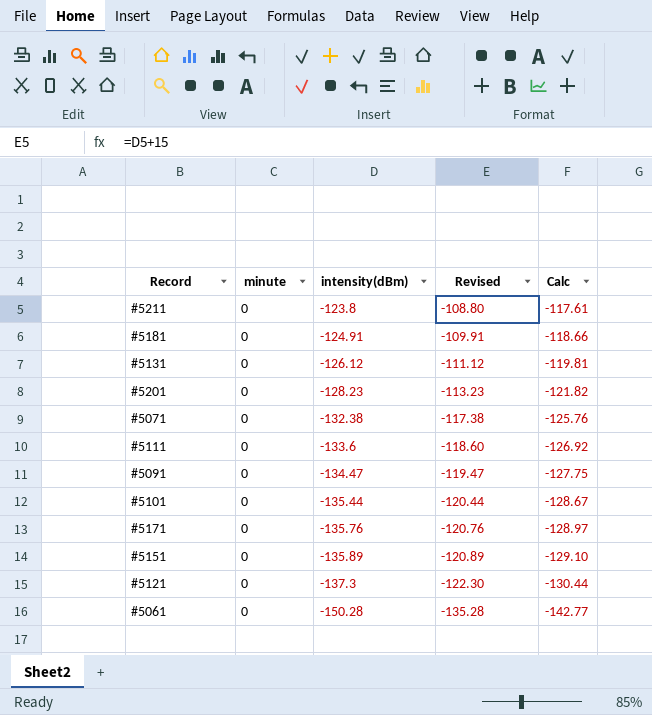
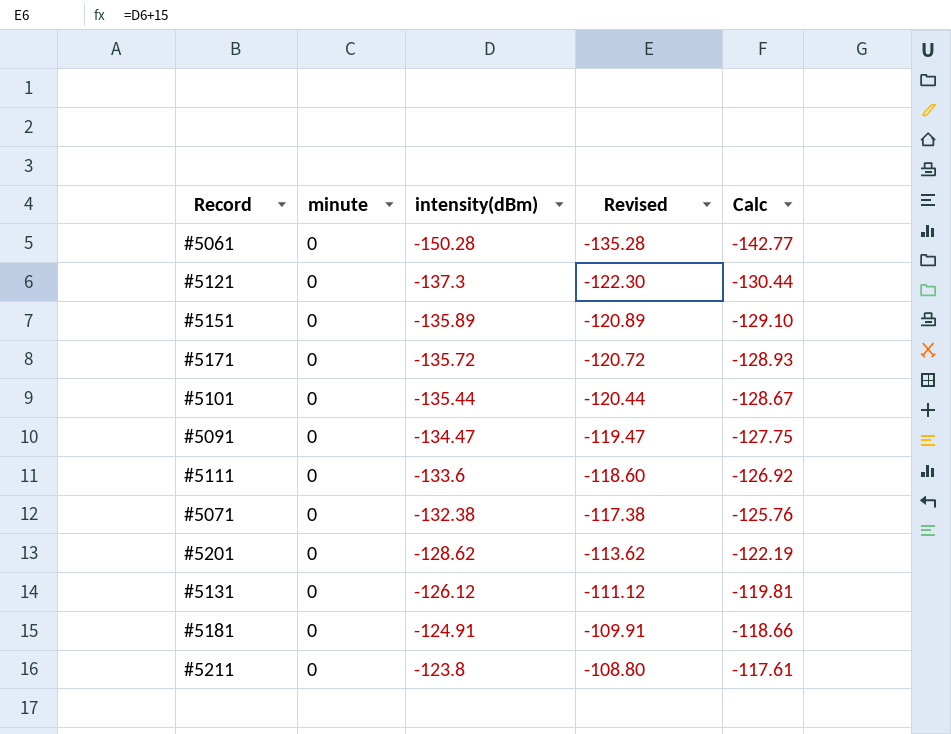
row order: intensity(dBm) descending -> intensity(dBm) ascending
#5171 | intensity(dBm): -135.76 -> -135.72
#5171 | Revised: -120.76 -> -120.72
#5171 | Calc: -128.97 -> -128.93
#5201 | intensity(dBm): -128.23 -> -128.62
#5201 | Revised: -113.23 -> -113.62
#5201 | Calc: -121.82 -> -122.19

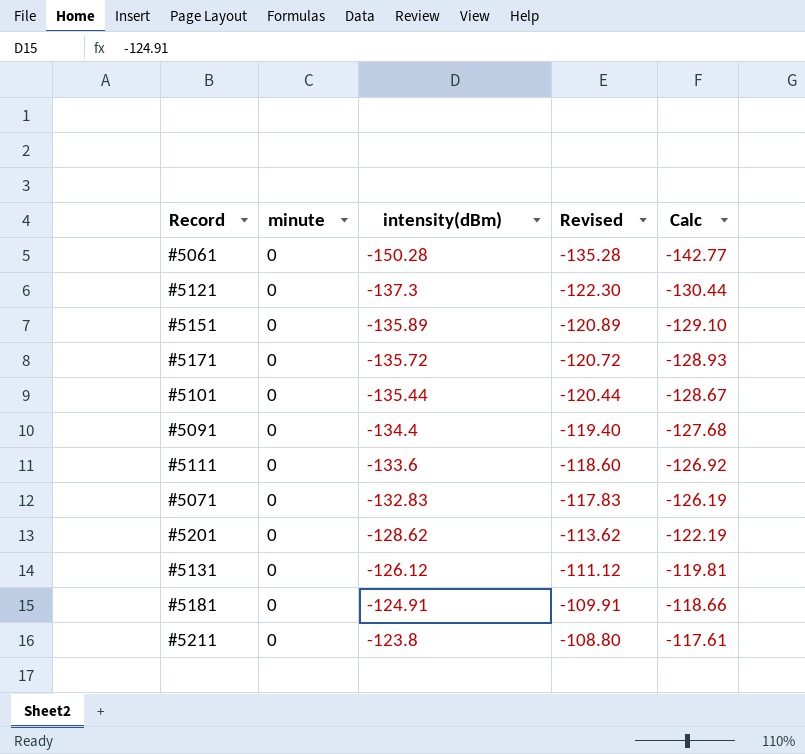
#5091 | intensity(dBm): -134.47 -> -134.4
#5091 | Revised: -119.47 -> -119.40
#5091 | Calc: -127.75 -> -127.68
#5071 | intensity(dBm): -132.38 -> -132.83
#5071 | Revised: -117.38 -> -117.83
#5071 | Calc: -125.76 -> -126.19

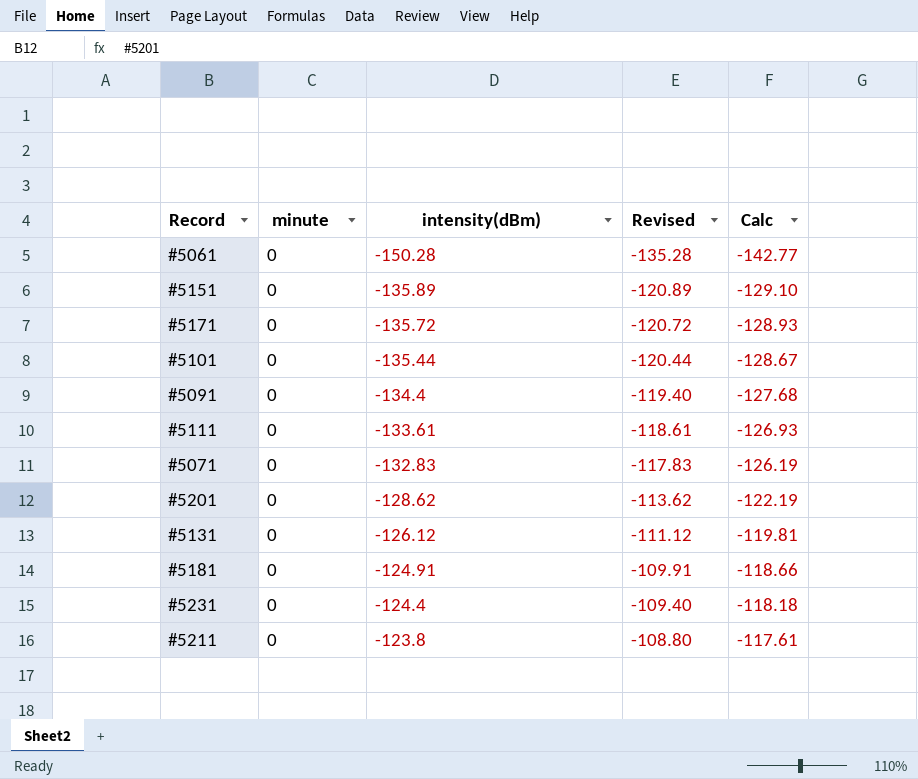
row #5121: 0 | -137.3 | -122.30 | -130.44 -> none
#5111 | intensity(dBm): -133.6 -> -133.61
#5111 | Revised: -118.60 -> -118.61
#5111 | Calc: -126.92 -> -126.93
row #5231: none -> 0 | -124.4 | -109.40 | -118.18

